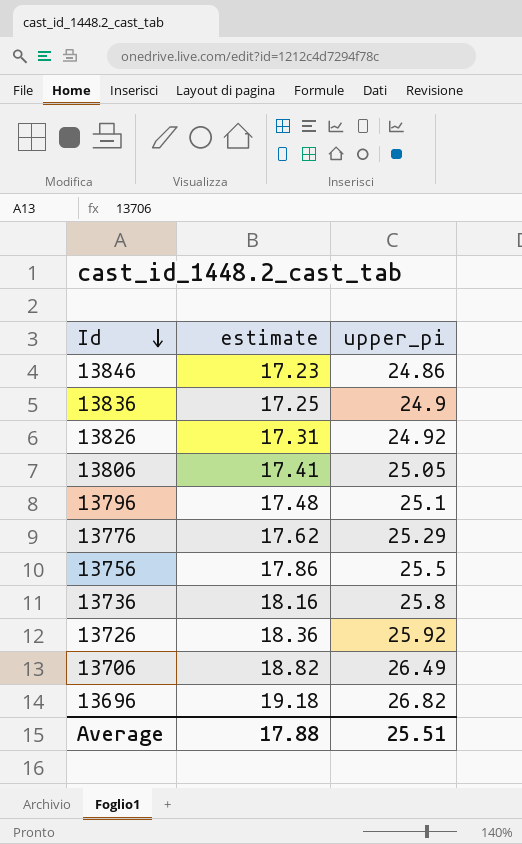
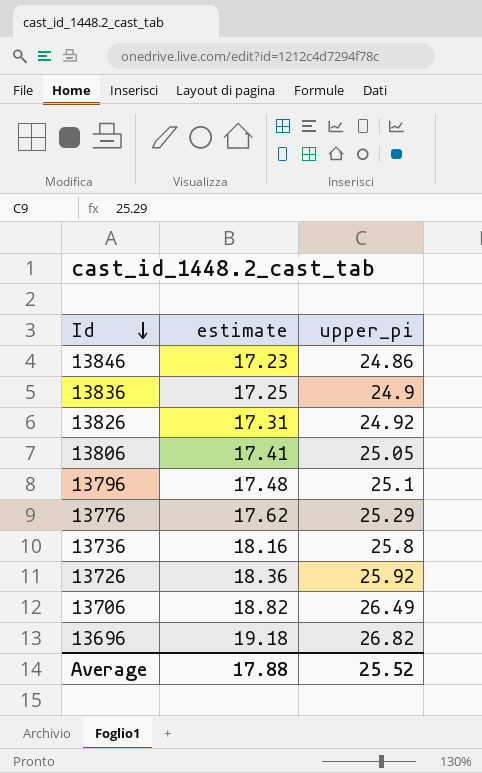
row 13756: 17.86 | 25.5 -> none
Average | upper_pi: 25.51 -> 25.52

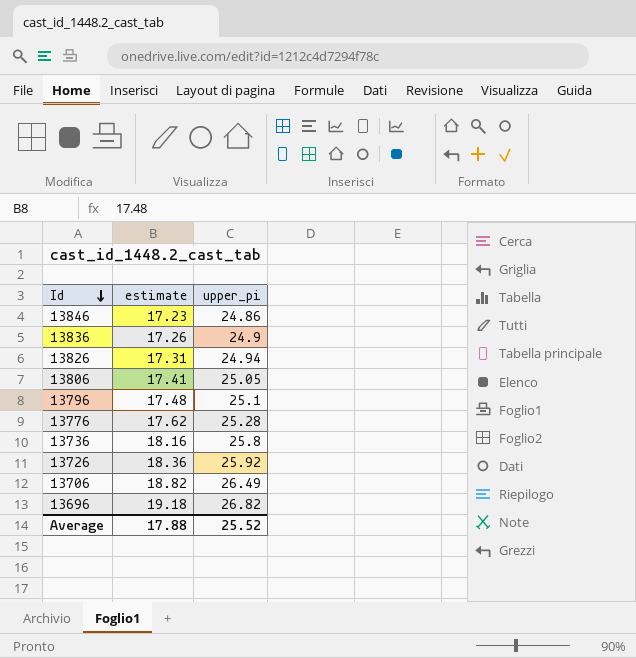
13836 | estimate: 17.25 -> 17.26
13826 | upper_pi: 24.92 -> 24.94
13776 | upper_pi: 25.29 -> 25.28

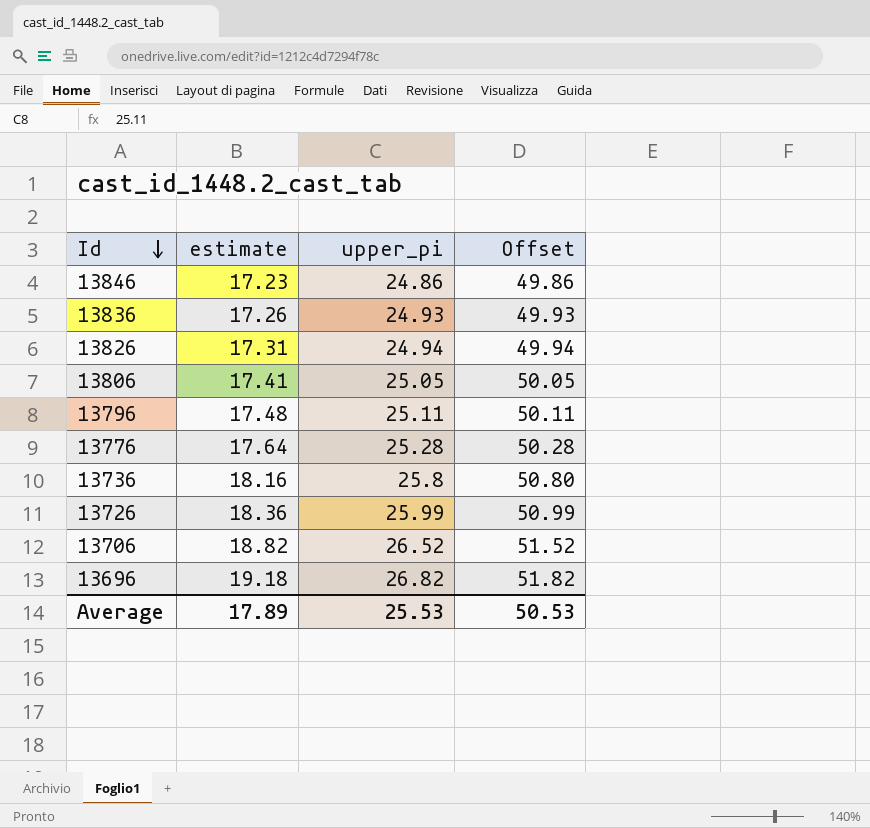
column Offset | formula: none -> [upper_pi] + 25
13836 | upper_pi: 24.9 -> 24.93
13796 | upper_pi: 25.1 -> 25.11
13776 | estimate: 17.62 -> 17.64
13726 | upper_pi: 25.92 -> 25.99
13706 | upper_pi: 26.49 -> 26.52
Average | estimate: 17.88 -> 17.89
Average | upper_pi: 25.52 -> 25.53

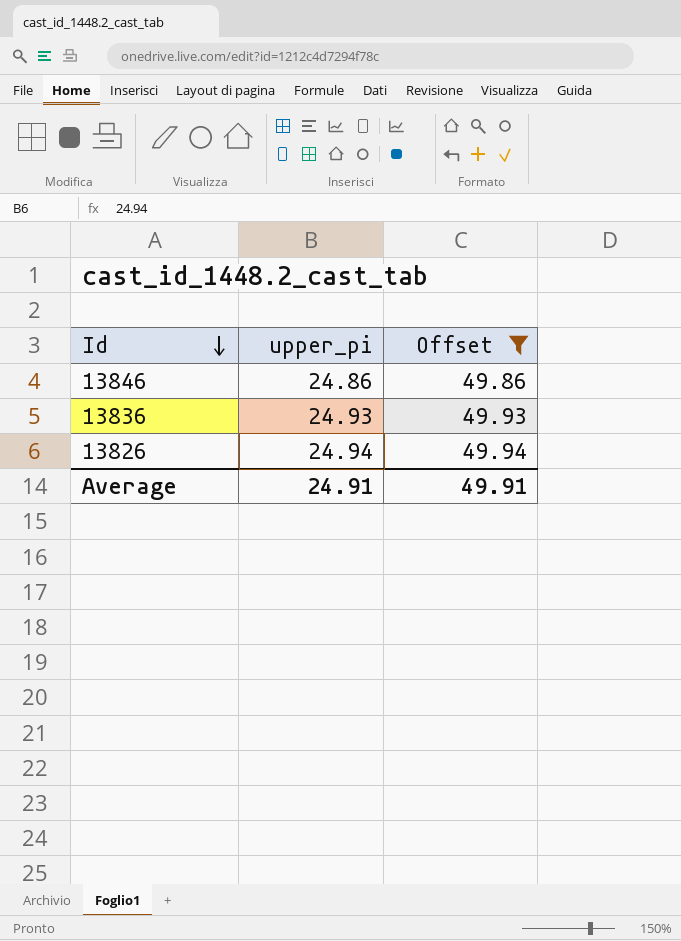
filter: none -> Offset <= 49.94
column estimate | position: 2 -> none
Average | upper_pi: 25.53 -> 24.91
Average | Offset: 50.53 -> 49.91

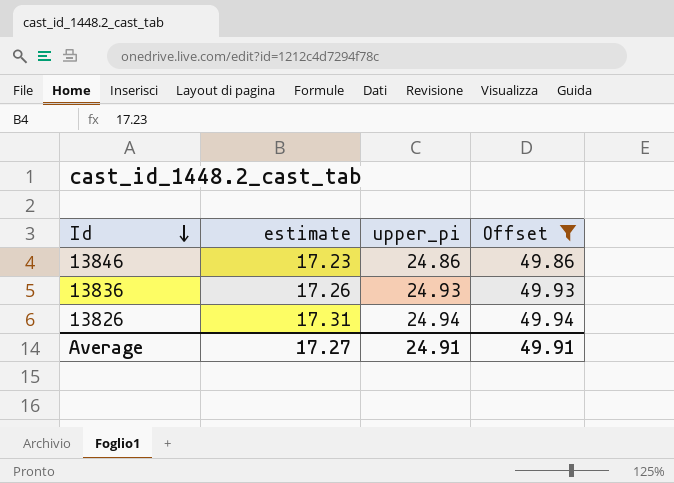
column estimate | position: none -> 2

